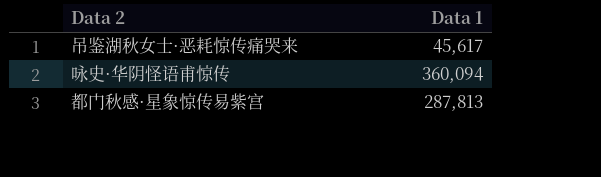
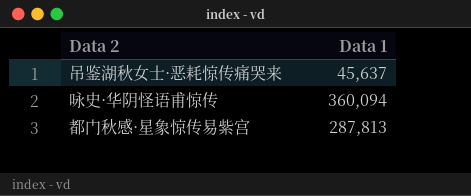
吊鉴湖秋女士·恶耗惊传痛哭来 | Data 1: 45,617 -> 45,637

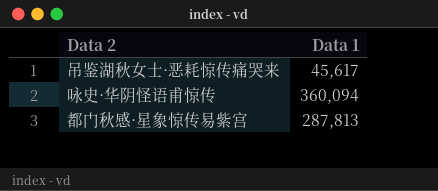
吊鉴湖秋女士·恶耗惊传痛哭来 | Data 1: 45,637 -> 45,617

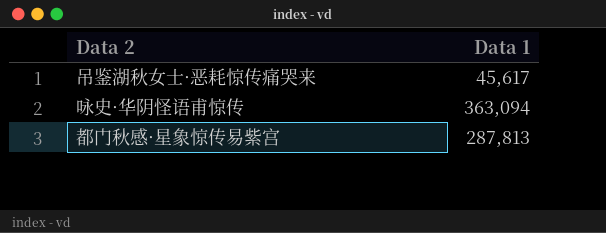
咏史·华阴怪语甫惊传 | Data 1: 360,094 -> 363,094

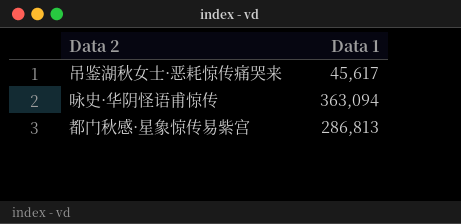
都门秋感·星象惊传易紫宫 | Data 1: 287,813 -> 286,813

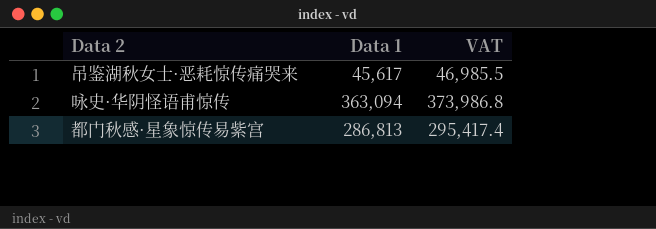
column VAT | formula: none -> [Data 1] * 1.03

